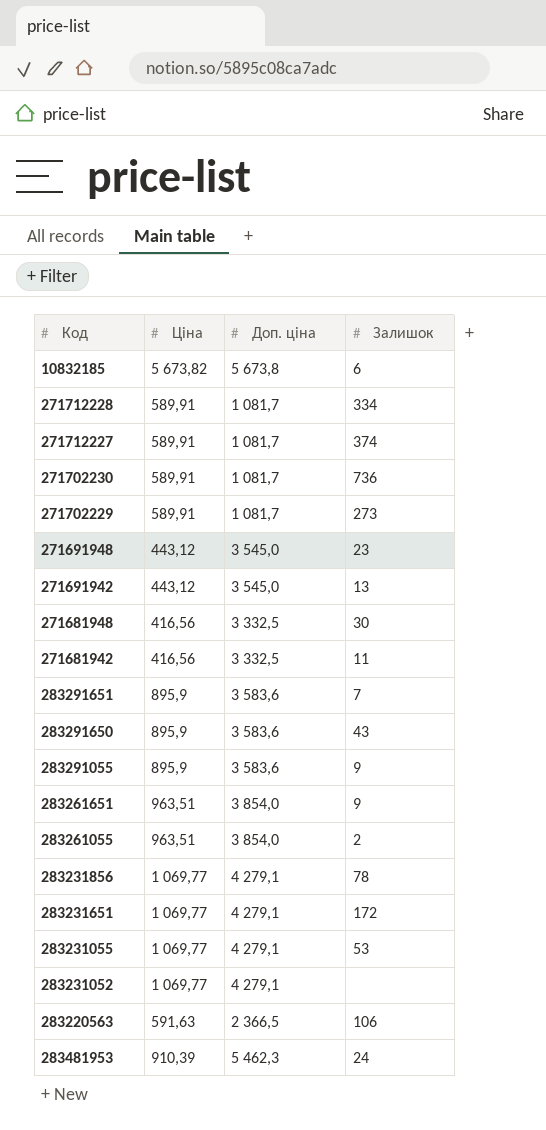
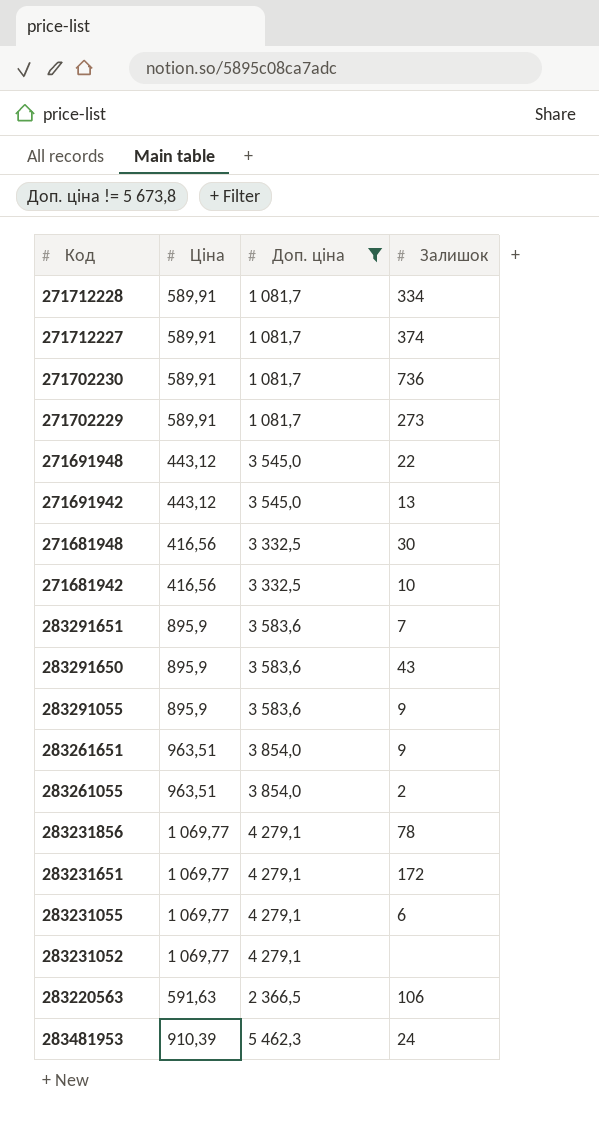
filter: none -> Доп. ціна != 5 673,8
271691948 | Залишок: 23 -> 22
271681942 | Залишок: 11 -> 10
283231055 | Залишок: 53 -> 6

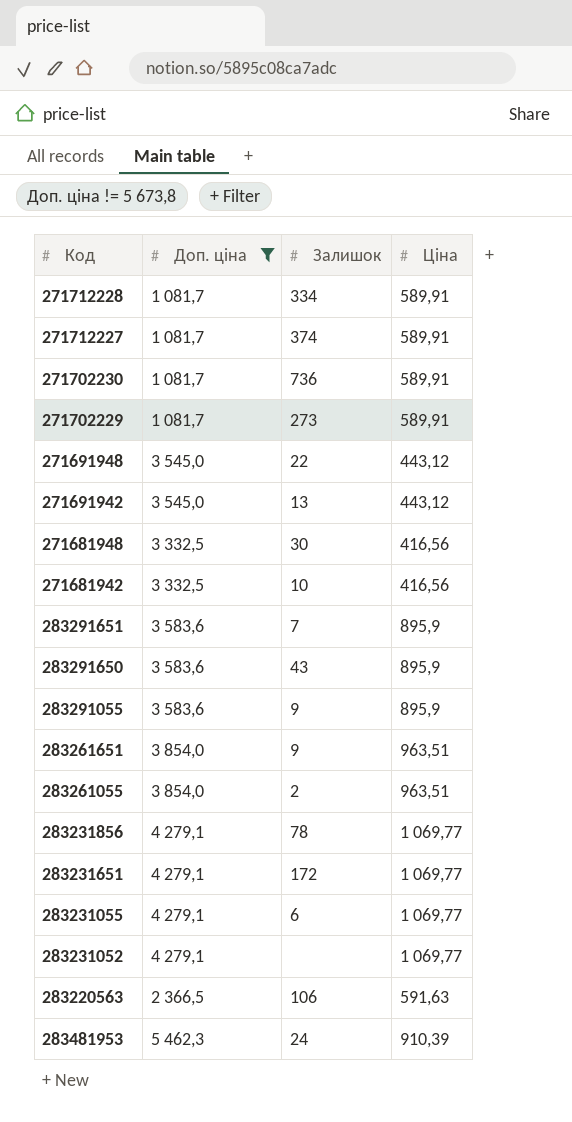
column Ціна | position: 2 -> 4

